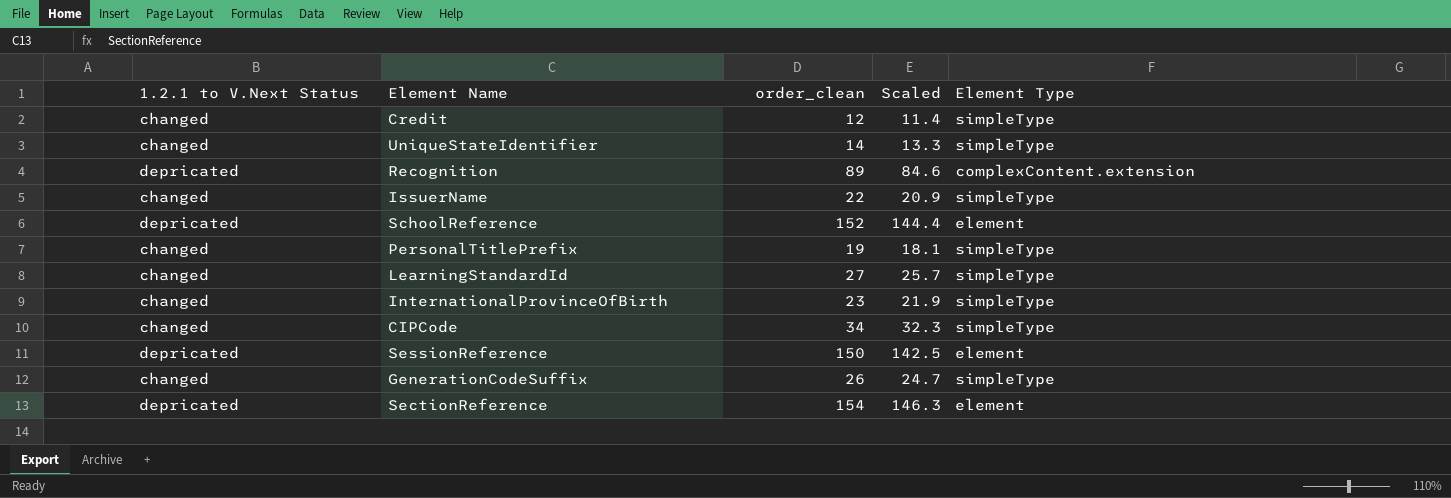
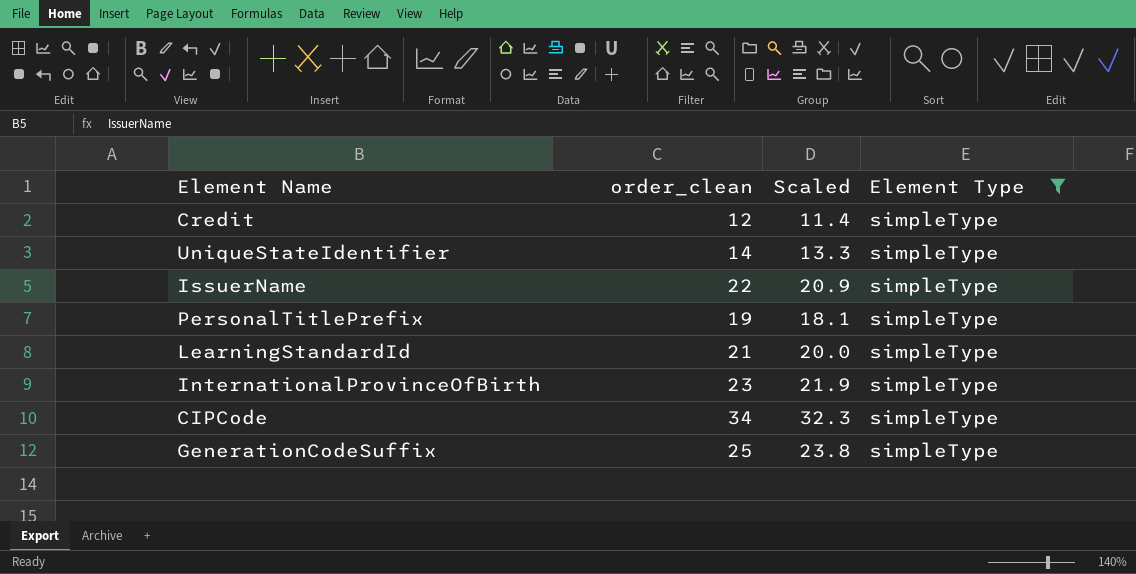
filter: none -> Element Type = simpleType
column 1.2.1 to V.Next Status | position: 1 -> none
LearningStandardId | order_clean: 27 -> 21
LearningStandardId | Scaled: 25.7 -> 20.0
GenerationCodeSuffix | order_clean: 26 -> 25
GenerationCodeSuffix | Scaled: 24.7 -> 23.8

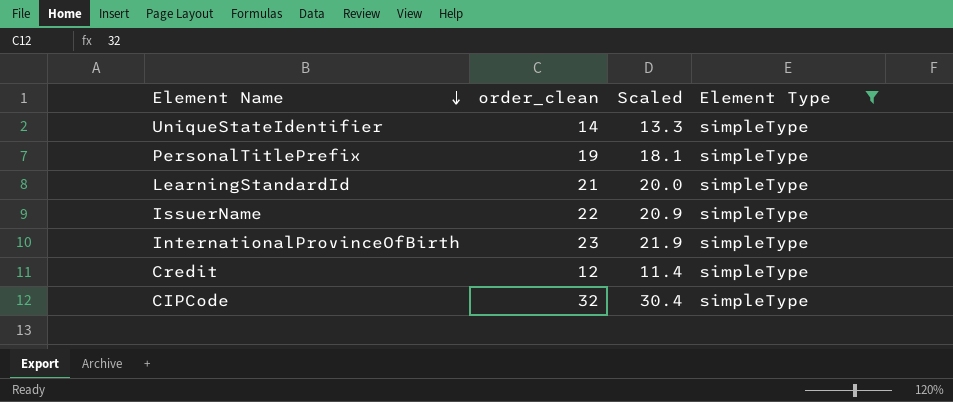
row order: none -> Element Name descending
row GenerationCodeSuffix: 25 | 23.8 | simpleType -> none
CIPCode | order_clean: 34 -> 32
CIPCode | Scaled: 32.3 -> 30.4

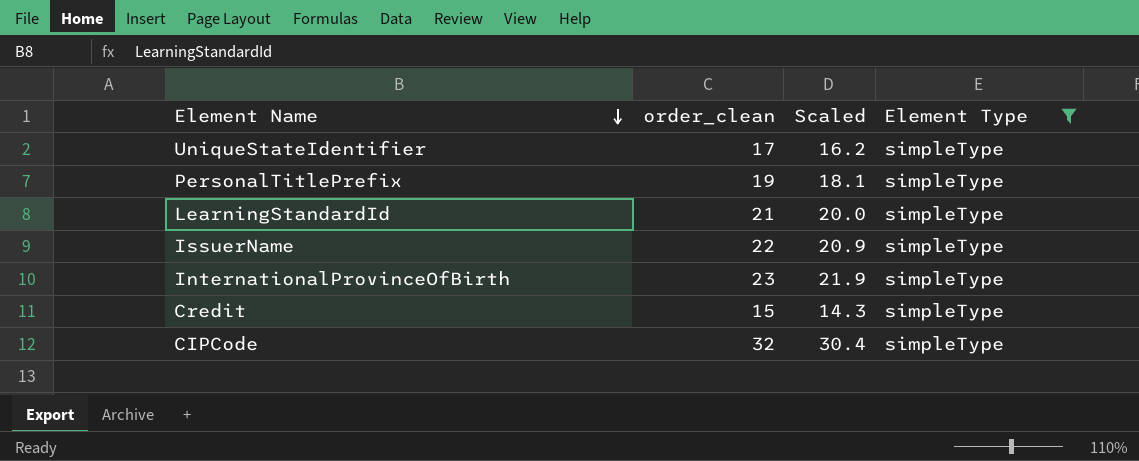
UniqueStateIdentifier | order_clean: 14 -> 17
UniqueStateIdentifier | Scaled: 13.3 -> 16.2
Credit | order_clean: 12 -> 15
Credit | Scaled: 11.4 -> 14.3

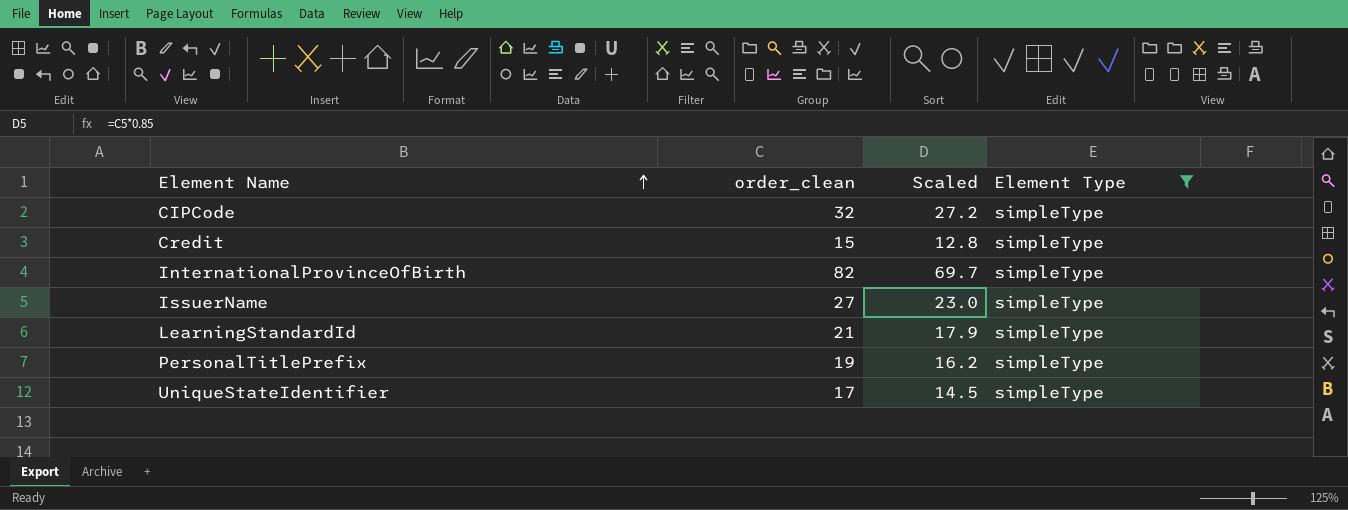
row order: Element Name descending -> Element Name ascending
column Scaled | formula: [order_clean] * 0.95 -> [order_clean] * 0.85
InternationalProvinceOfBirth | order_clean: 23 -> 82
IssuerName | order_clean: 22 -> 27

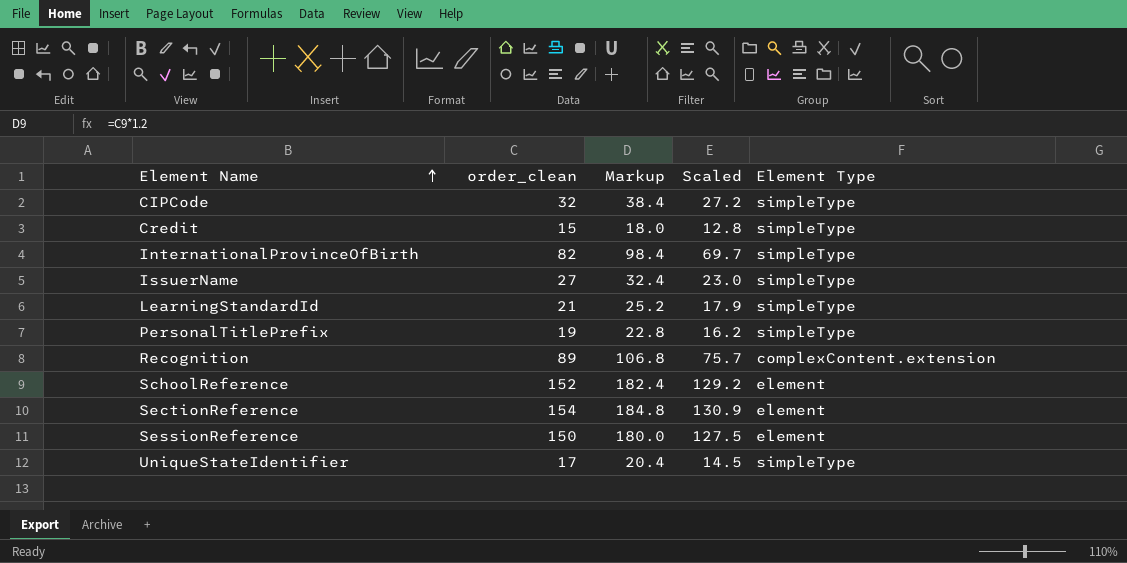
filter: Element Type = simpleType -> none
column Markup | formula: none -> [order_clean] * 1.2

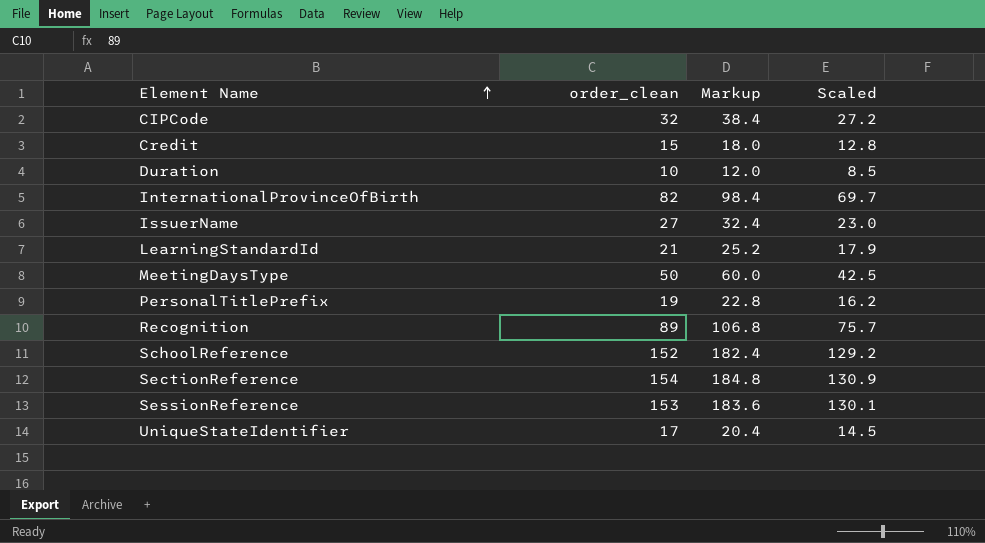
column Element Type | position: 5 -> none
row Duration: none -> 10 | 12.0 | 8.5
row MeetingDaysType: none -> 50 | 60.0 | 42.5
SessionReference | order_clean: 150 -> 153
SessionReference | Markup: 180.0 -> 183.6
SessionReference | Scaled: 127.5 -> 130.1

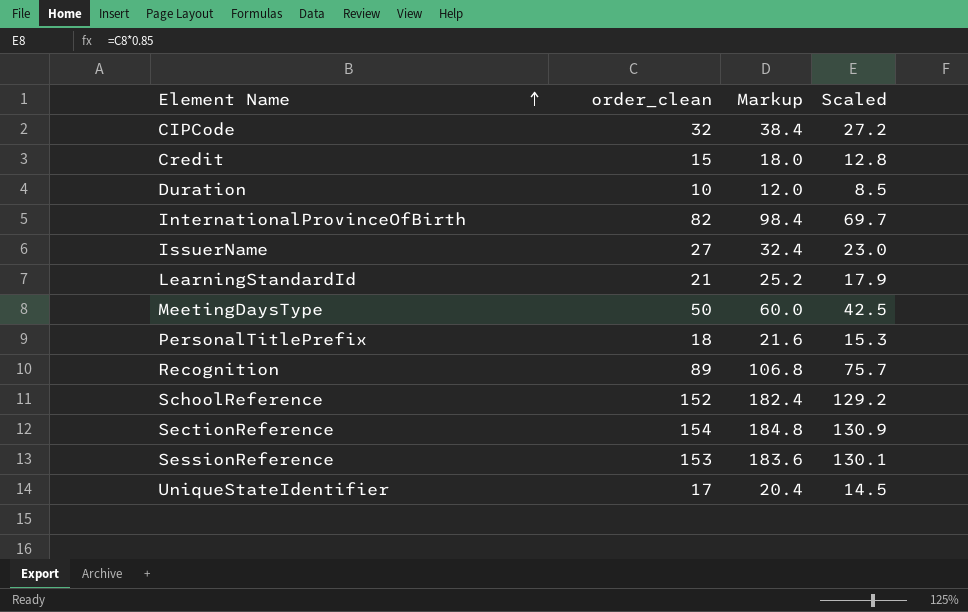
PersonalTitlePrefix | order_clean: 19 -> 18
PersonalTitlePrefix | Markup: 22.8 -> 21.6
PersonalTitlePrefix | Scaled: 16.2 -> 15.3

